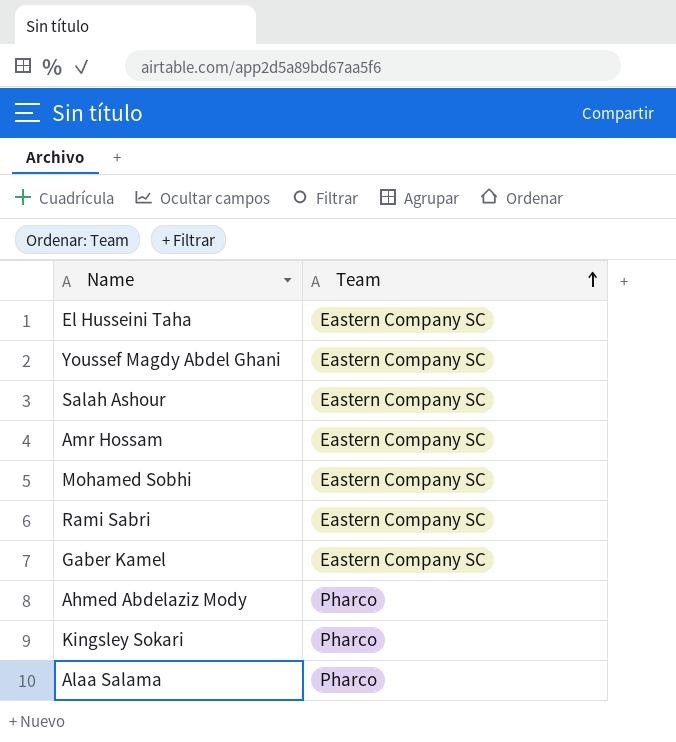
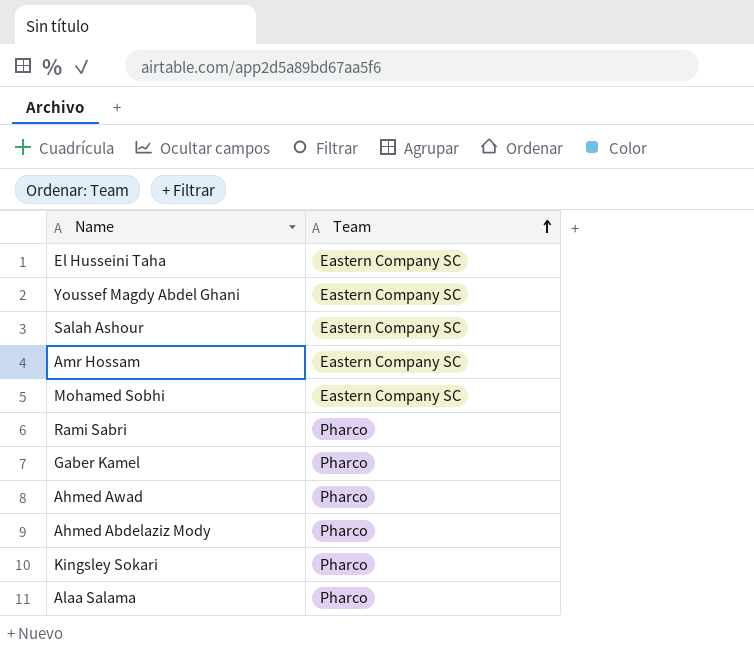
Rami Sabri | Team: Eastern Company SC -> Pharco
Gaber Kamel | Team: Eastern Company SC -> Pharco
row Ahmed Awad: none -> Pharco

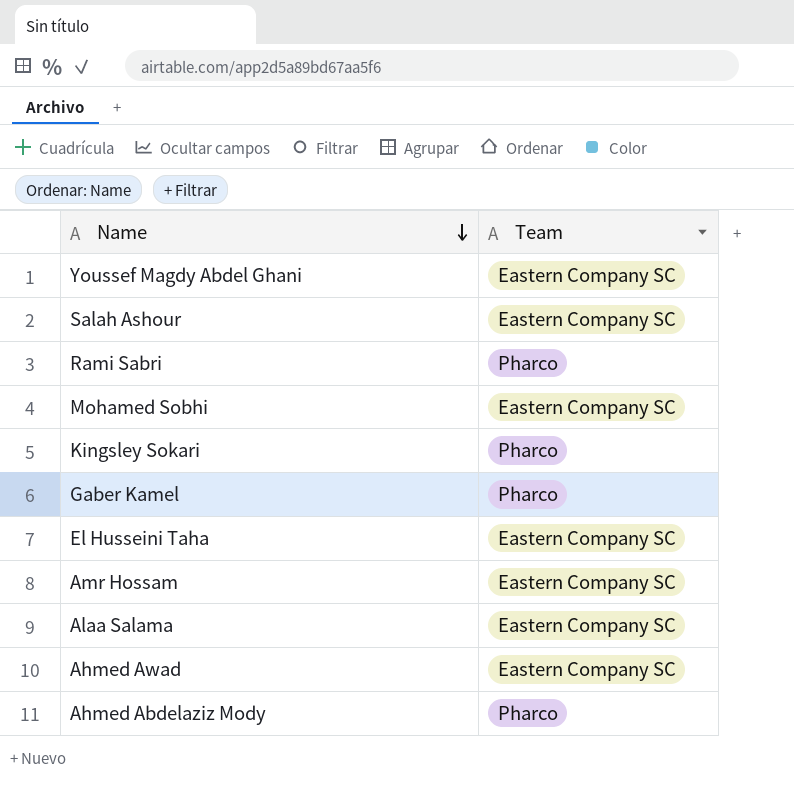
row order: Team ascending -> Name descending
Alaa Salama | Team: Pharco -> Eastern Company SC
Ahmed Awad | Team: Pharco -> Eastern Company SC

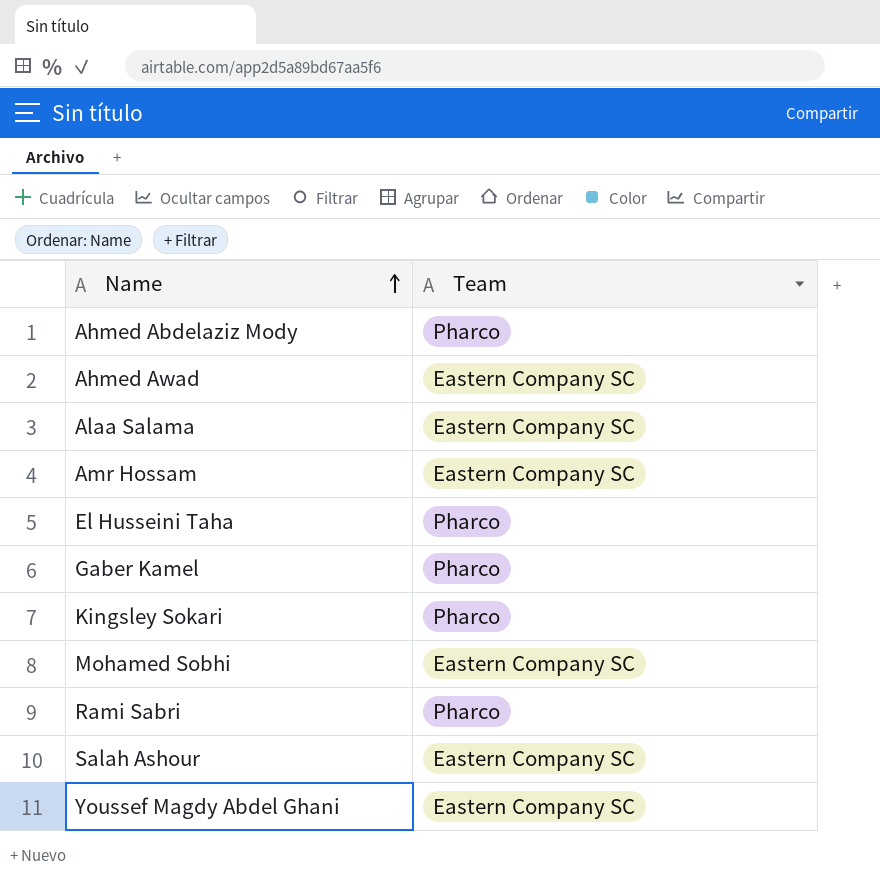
row order: Name descending -> Name ascending
El Husseini Taha | Team: Eastern Company SC -> Pharco

